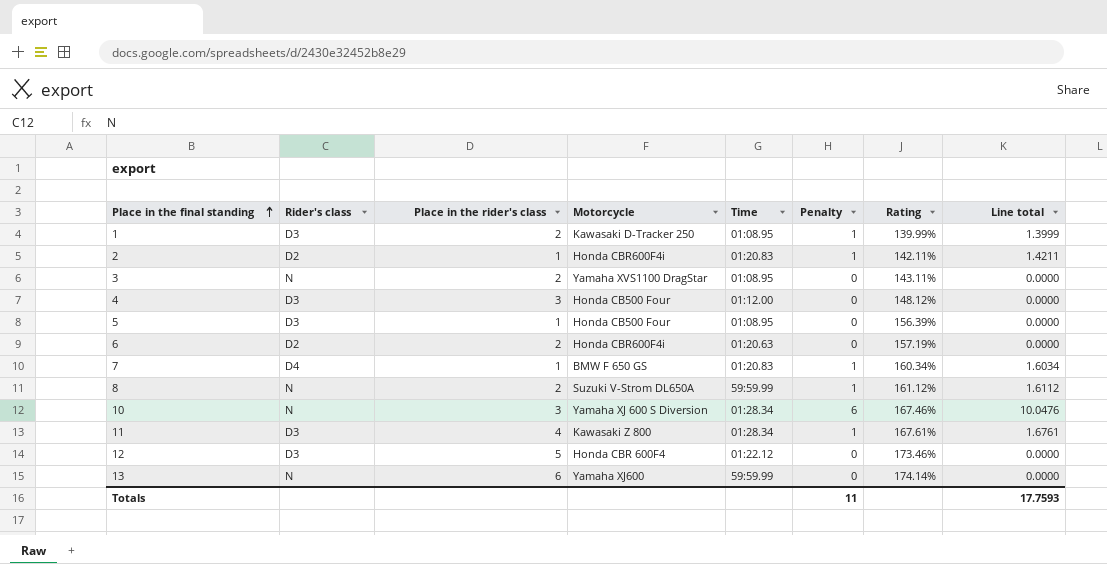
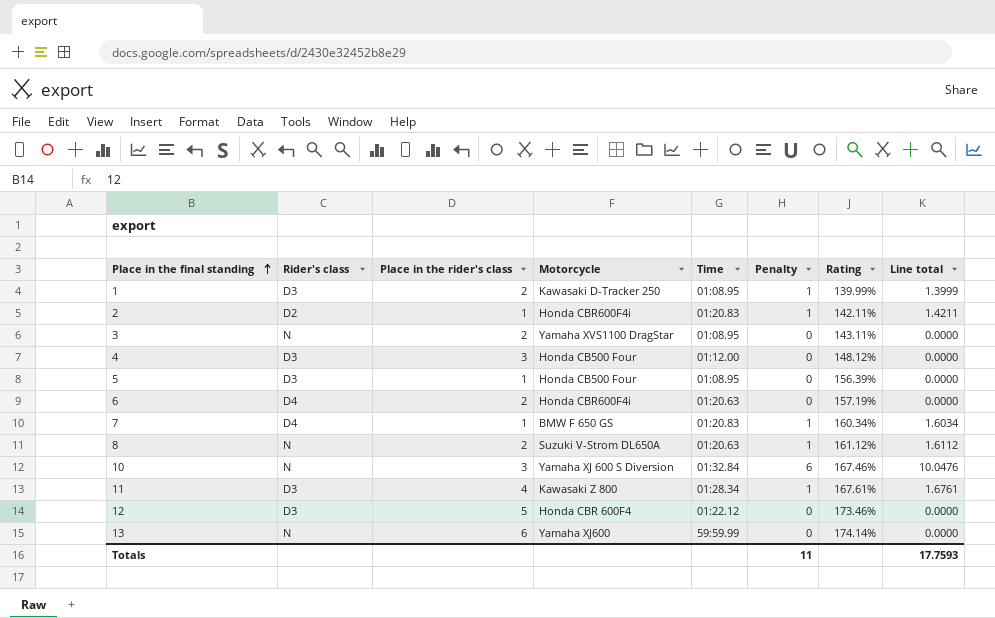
6 | Rider's class: D2 -> D4
8 | Time: 59:59.99 -> 01:20.63
10 | Time: 01:28.34 -> 01:32.84

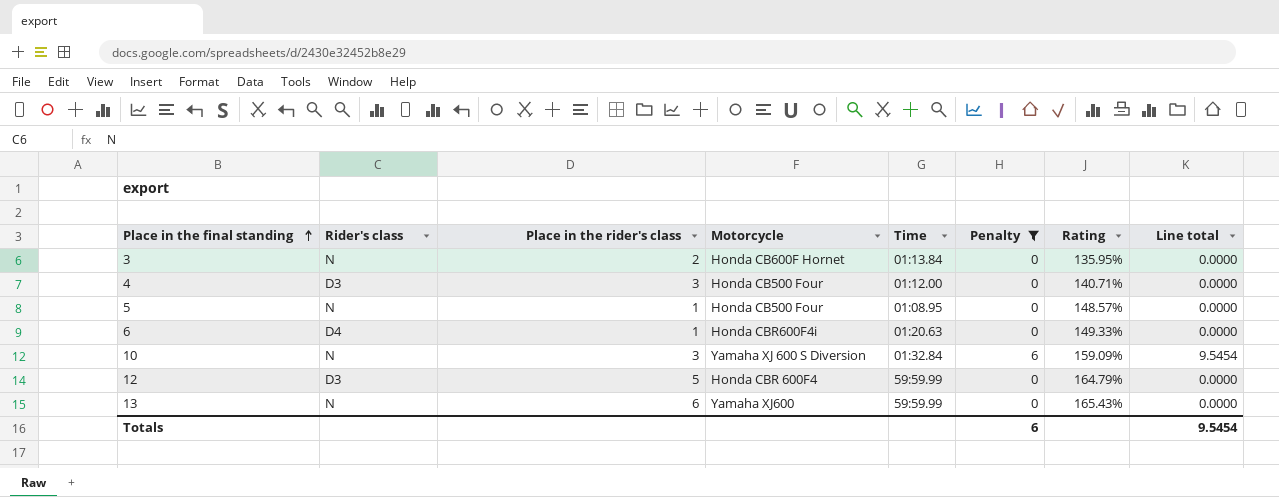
filter: none -> Penalty != 1
3 | Motorcycle: Yamaha XVS1100 DragStar -> Honda CB600F Hornet
3 | Time: 01:08.95 -> 01:13.84
3 | Rating: 143.11% -> 135.95%
4 | Rating: 148.12% -> 140.71%
5 | Rider's class: D3 -> N
5 | Rating: 156.39% -> 148.57%
6 | Place in the rider's class: 2 -> 1
6 | Rating: 157.19% -> 149.33%
10 | Rating: 167.46% -> 159.09%
10 | Line total: 10.0476 -> 9.5454
12 | Time: 01:22.12 -> 59:59.99
12 | Rating: 173.46% -> 164.79%
13 | Rating: 174.14% -> 165.43%
Totals | Penalty: 11 -> 6
Totals | Line total: 17.7593 -> 9.5454

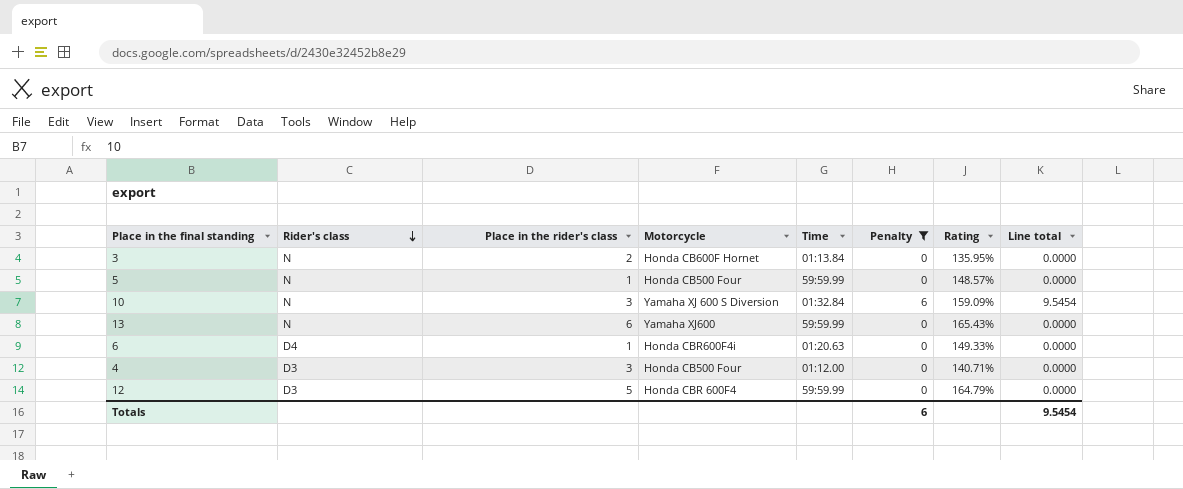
row order: Place in the final standing ascending -> Rider's class descending
5 | Time: 01:08.95 -> 59:59.99

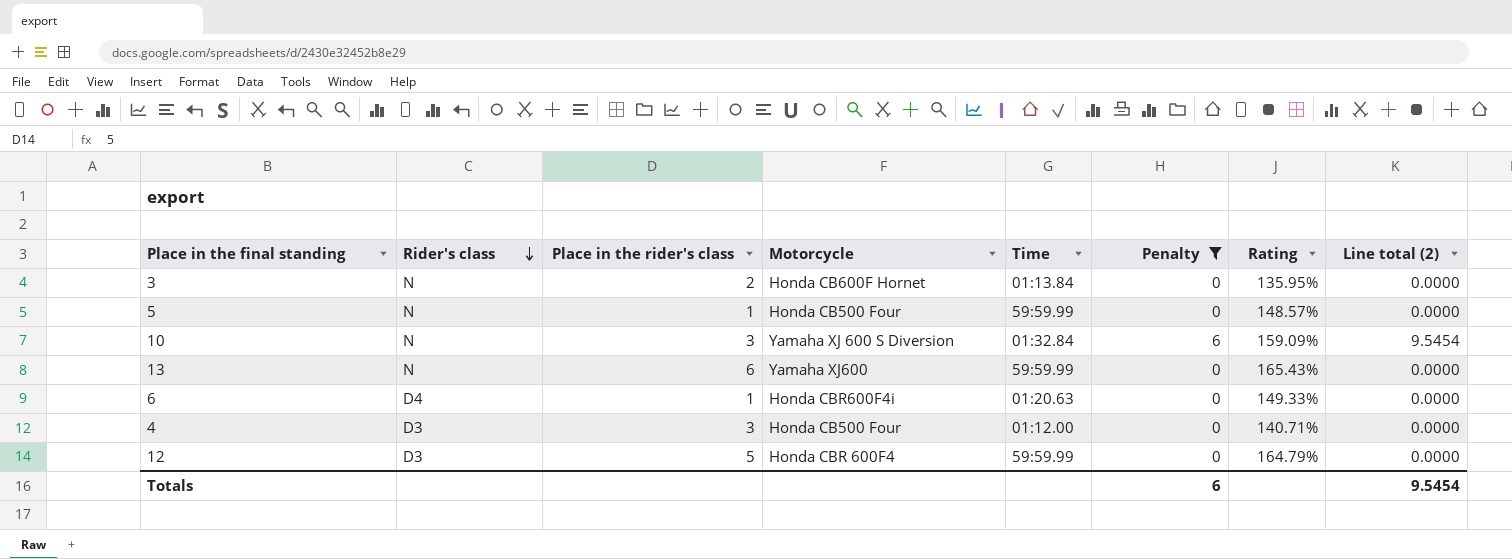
column name: Line total -> Line total (2)

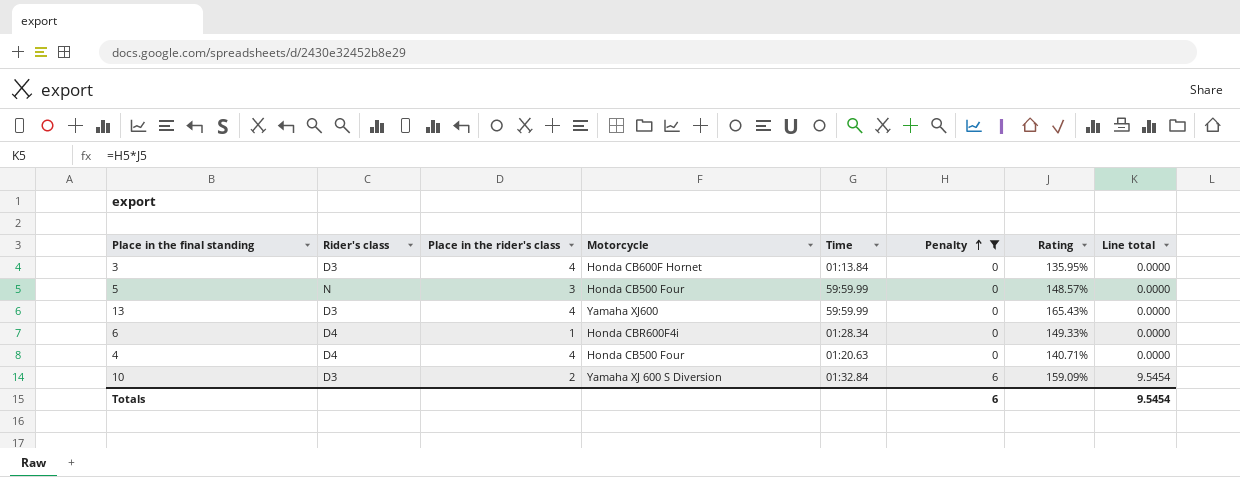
row order: Rider's class descending -> Penalty ascending
column name: Line total (2) -> Line total
row 12: D3 | 5 | Honda CBR 600F4 | 59:59.99 | 0 | 164.79% | 0.0000 -> none
3 | Rider's class: N -> D3
3 | Place in the rider's class: 2 -> 4
5 | Place in the rider's class: 1 -> 3
13 | Rider's class: N -> D3
13 | Place in the rider's class: 6 -> 4
6 | Time: 01:20.63 -> 01:28.34
4 | Rider's class: D3 -> D4
4 | Place in the rider's class: 3 -> 4
4 | Time: 01:12.00 -> 01:20.63
10 | Rider's class: N -> D3
10 | Place in the rider's class: 3 -> 2

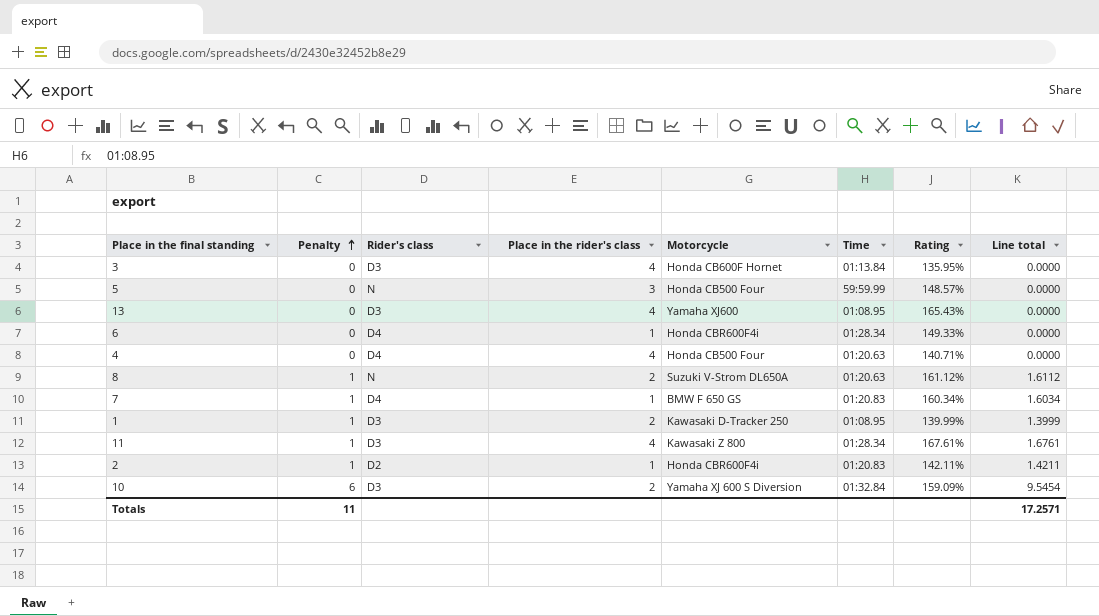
filter: Penalty != 1 -> none
column Penalty | position: 6 -> 2
13 | Time: 59:59.99 -> 01:08.95
Totals | Penalty: 6 -> 11
Totals | Line total: 9.5454 -> 17.2571

